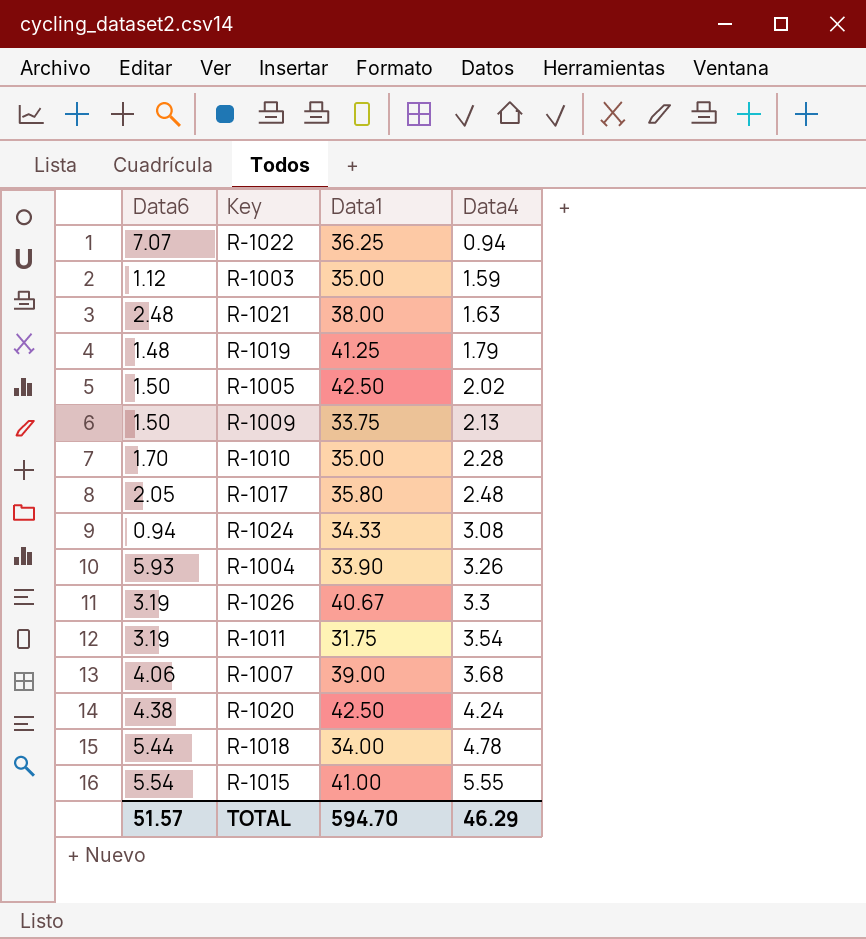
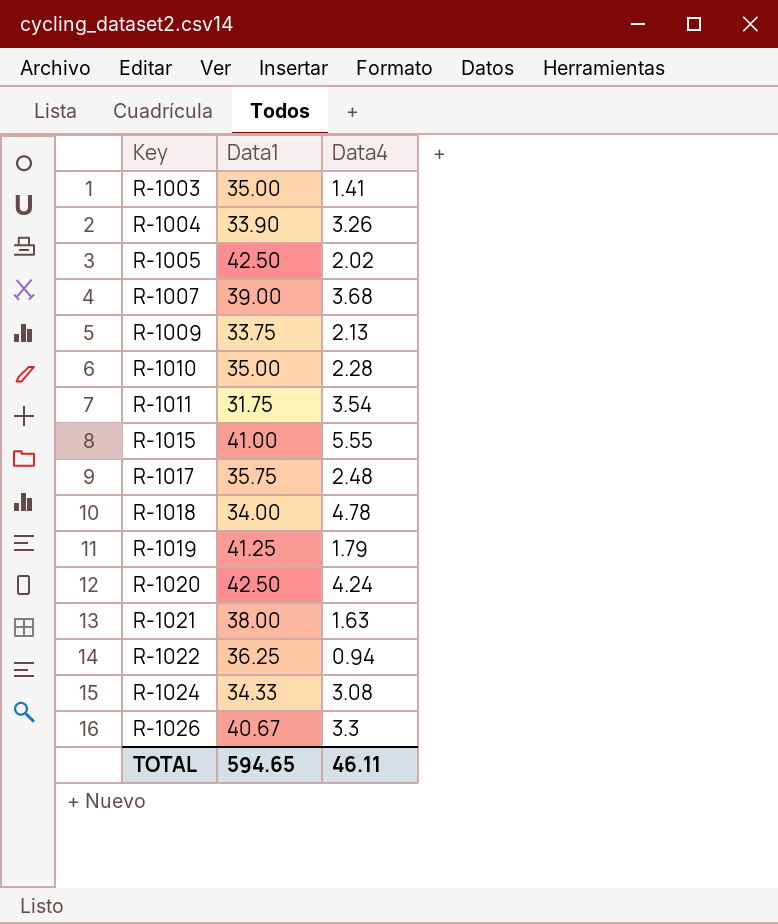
row order: Data4 ascending -> Key ascending
column Data6 | position: 1 -> none
R-1003 | Data4: 1.59 -> 1.41
R-1017 | Data1: 35.80 -> 35.75
TOTAL | Data1: 594.70 -> 594.65
TOTAL | Data4: 46.29 -> 46.11

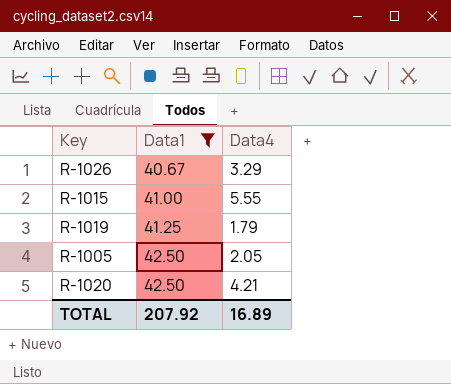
filter: none -> Data1 >= 40.67
row order: Key ascending -> Data1 ascending
R-1026 | Data4: 3.3 -> 3.29
R-1005 | Data4: 2.02 -> 2.05
R-1020 | Data4: 4.24 -> 4.21
TOTAL | Data1: 594.65 -> 207.92
TOTAL | Data4: 46.11 -> 16.89

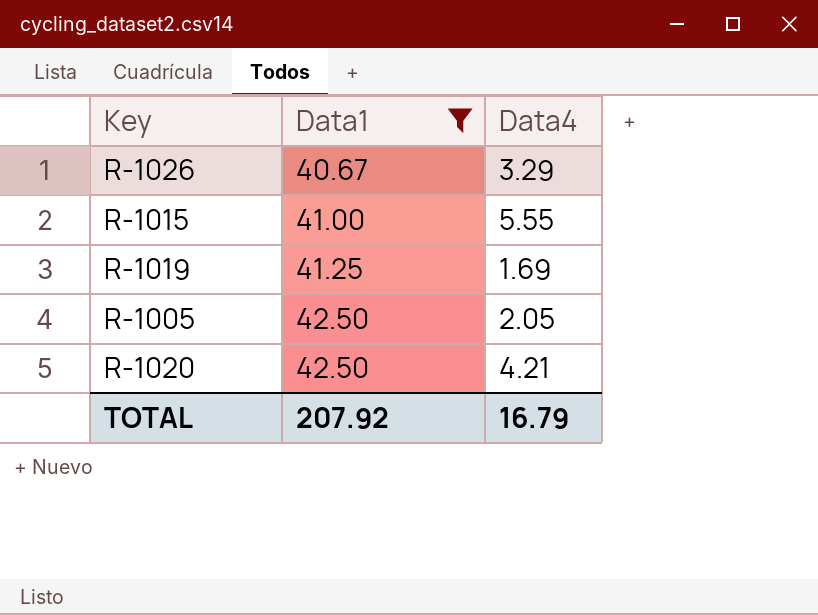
R-1019 | Data4: 1.79 -> 1.69
TOTAL | Data4: 16.89 -> 16.79

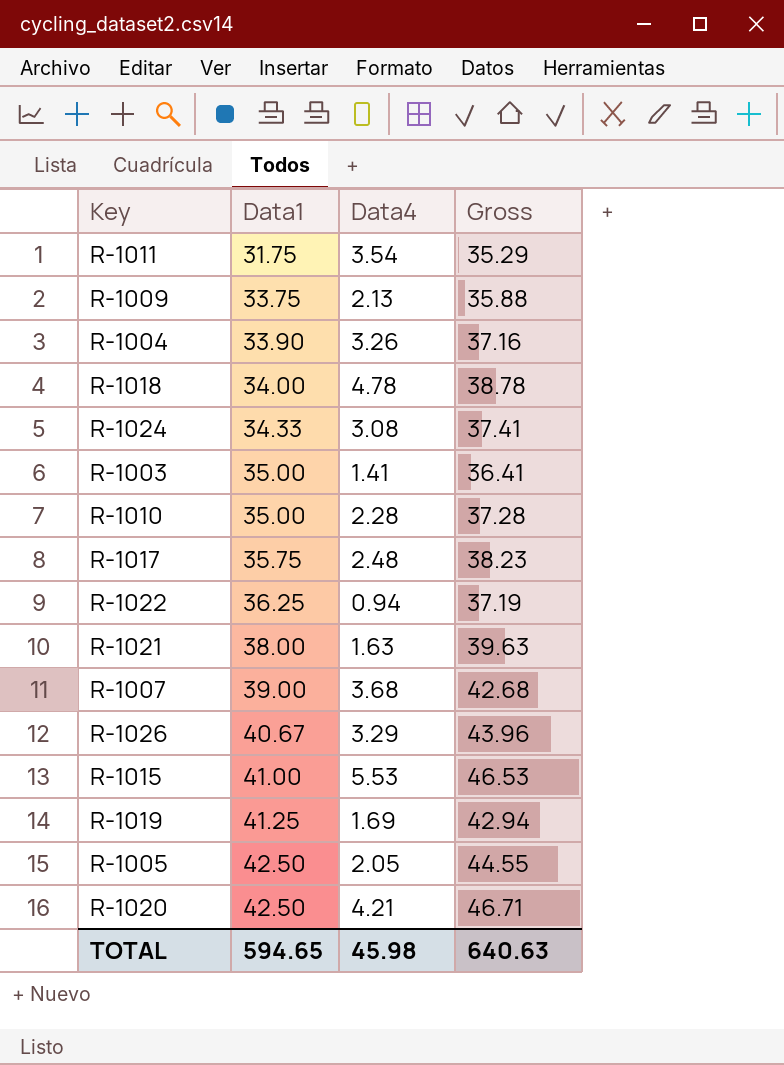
filter: Data1 >= 40.67 -> none
column Gross | formula: none -> [Data1] + [Data4]
R-1015 | Data4: 5.55 -> 5.53
TOTAL | Data1: 207.92 -> 594.65
TOTAL | Data4: 16.79 -> 45.98

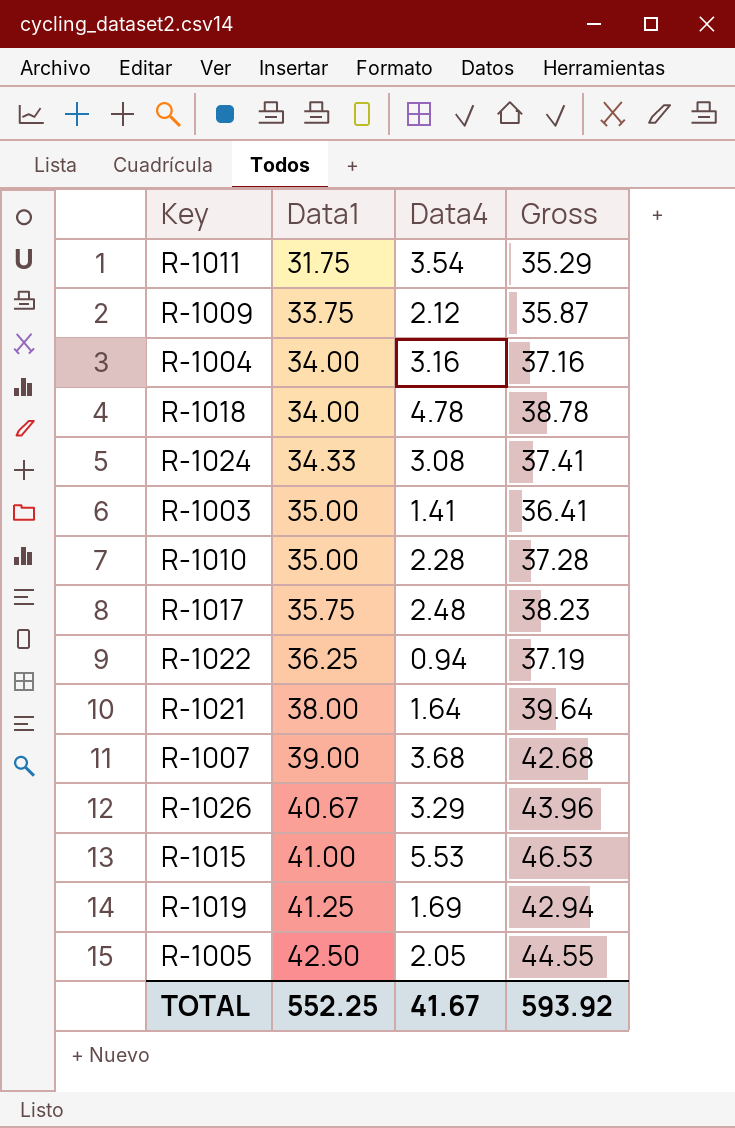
row R-1020: 42.50 | 4.21 | 46.71 -> none
R-1009 | Data4: 2.13 -> 2.12
R-1009 | Gross: 35.88 -> 35.87
R-1004 | Data1: 33.90 -> 34.00
R-1004 | Data4: 3.26 -> 3.16
R-1021 | Data4: 1.63 -> 1.64
R-1021 | Gross: 39.63 -> 39.64
TOTAL | Data1: 594.65 -> 552.25
TOTAL | Data4: 45.98 -> 41.67
TOTAL | Gross: 640.63 -> 593.92

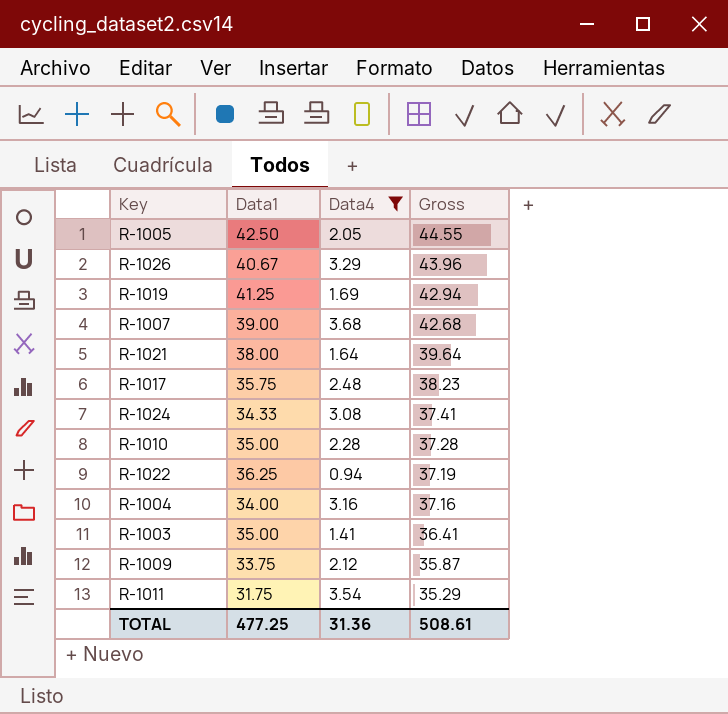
filter: none -> Data4 <= 3.68
row order: Data1 ascending -> Gross descending
TOTAL | Data1: 552.25 -> 477.25
TOTAL | Data4: 41.67 -> 31.36
TOTAL | Gross: 593.92 -> 508.61

